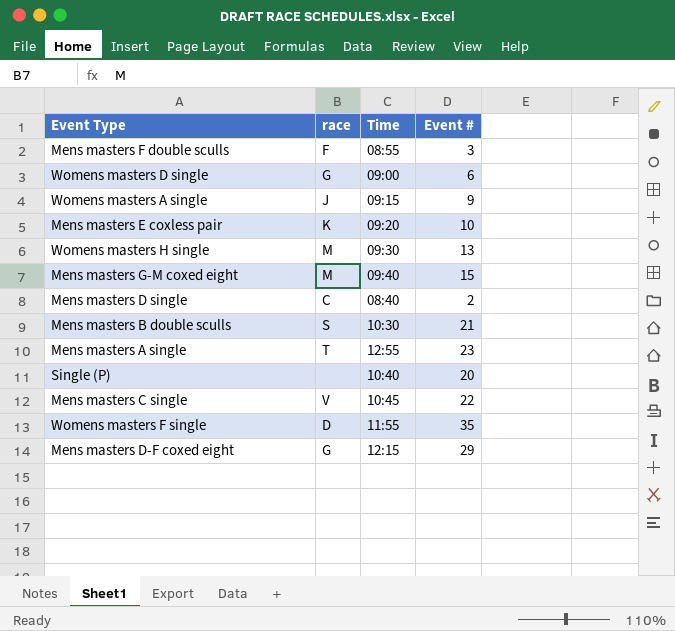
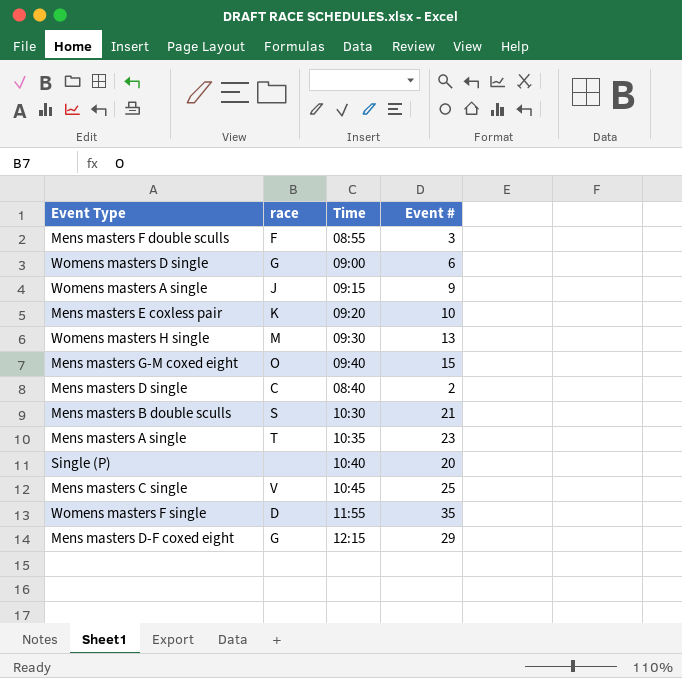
Mens masters G-M coxed eight | race: M -> O
Mens masters A single | Time: 12:55 -> 10:35
Mens masters C single | Event #: 22 -> 25

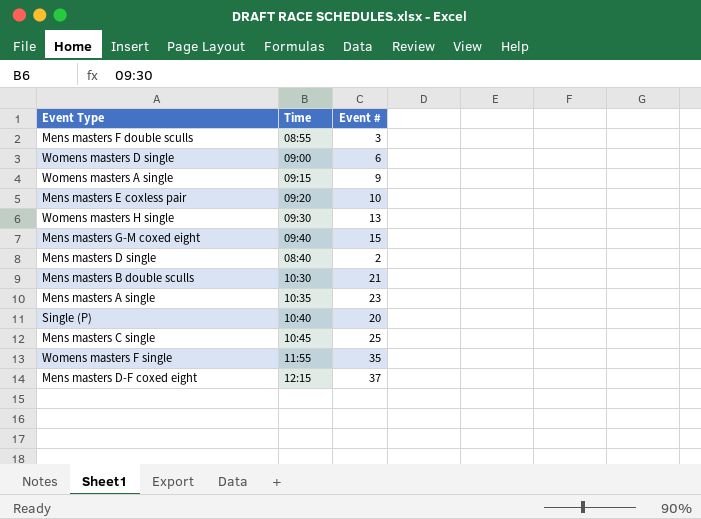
column race | position: 2 -> none
Mens masters D-F coxed eight | Event #: 29 -> 37

